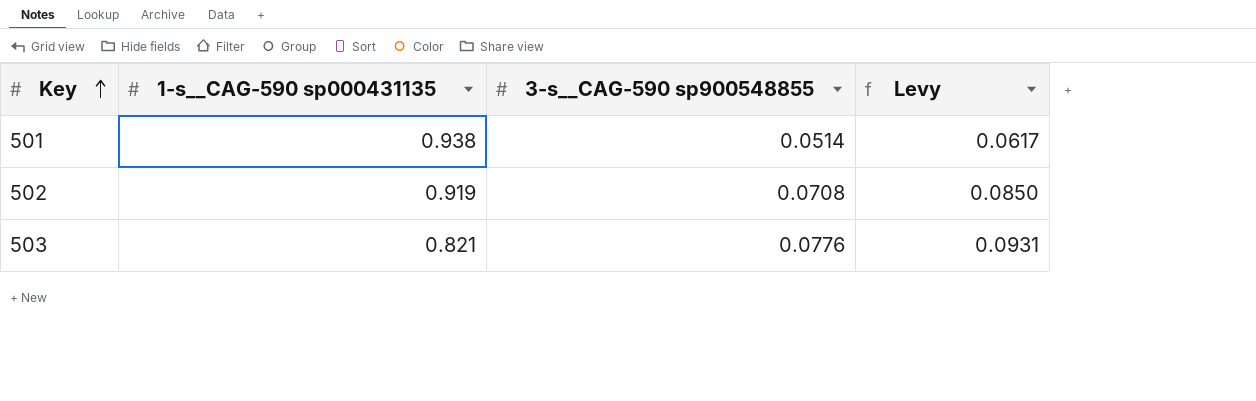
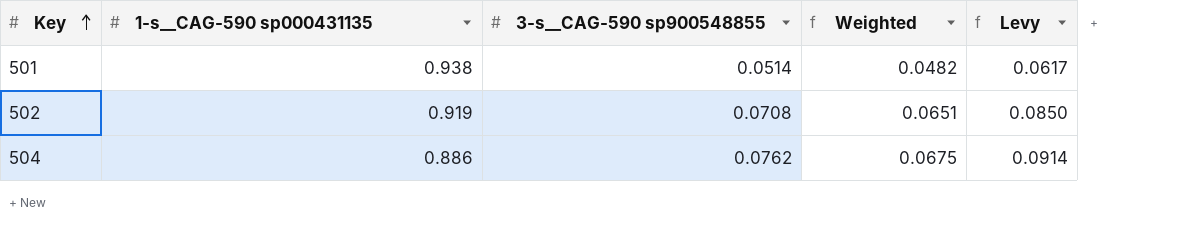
column Weighted | formula: none -> [1-s__CAG-590 sp000431135] * [3-s__CAG-590 sp900548855]
row 503: 0.821 | 0.0776 | 0.0931 -> none
row 504: none -> 0.886 | 0.0762 | 0.0675 | 0.0914

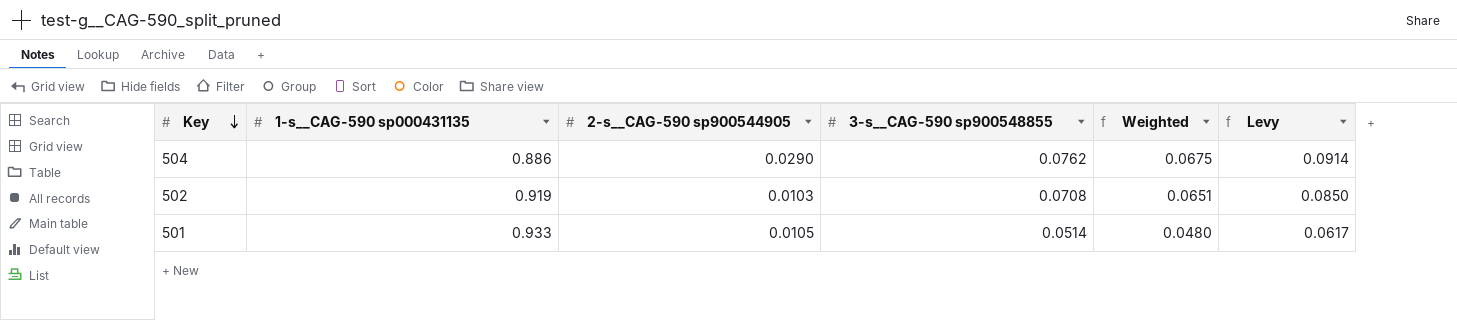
row order: Key ascending -> Key descending
column 2-s__CAG-590 sp900544905 | position: none -> 3
501 | 1-s__CAG-590 sp000431135: 0.938 -> 0.933
501 | Weighted: 0.0482 -> 0.0480

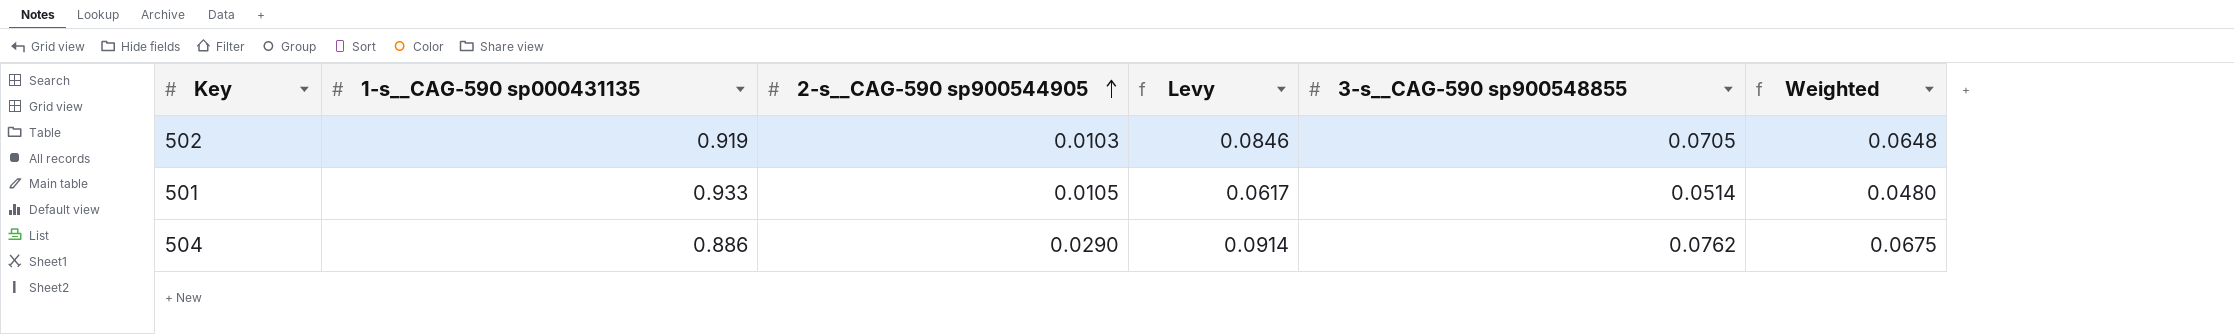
row order: Key descending -> 2-s__CAG-590 sp900544905 ascending
column Levy | position: 6 -> 4
502 | Levy: 0.0850 -> 0.0846
502 | 3-s__CAG-590 sp900548855: 0.0708 -> 0.0705
502 | Weighted: 0.0651 -> 0.0648

